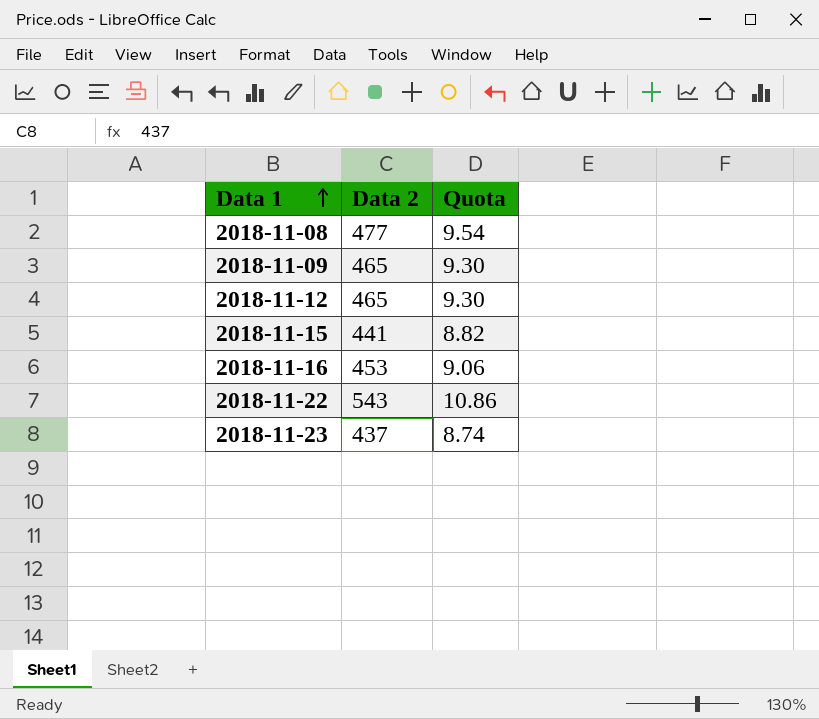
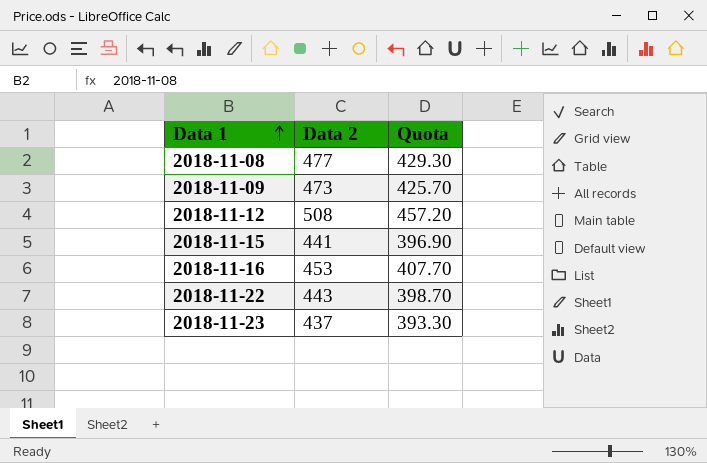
column Quota | formula: [Data 2] * 0.02 -> [Data 2] * 0.9
2018-11-09 | Data 2: 465 -> 473
2018-11-12 | Data 2: 465 -> 508
2018-11-22 | Data 2: 543 -> 443

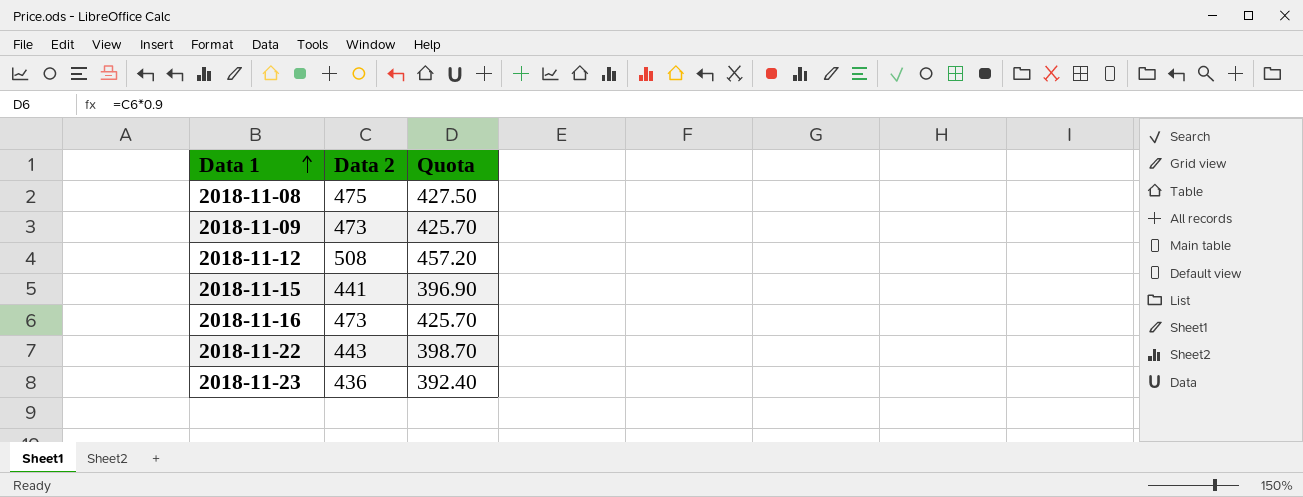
2018-11-08 | Data 2: 477 -> 475
2018-11-08 | Quota: 429.30 -> 427.50
2018-11-16 | Data 2: 453 -> 473
2018-11-16 | Quota: 407.70 -> 425.70
2018-11-23 | Data 2: 437 -> 436
2018-11-23 | Quota: 393.30 -> 392.40

